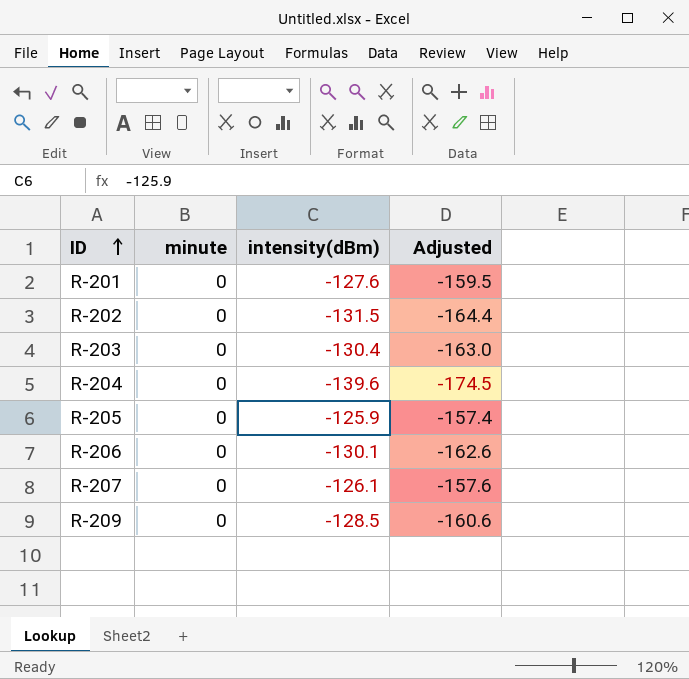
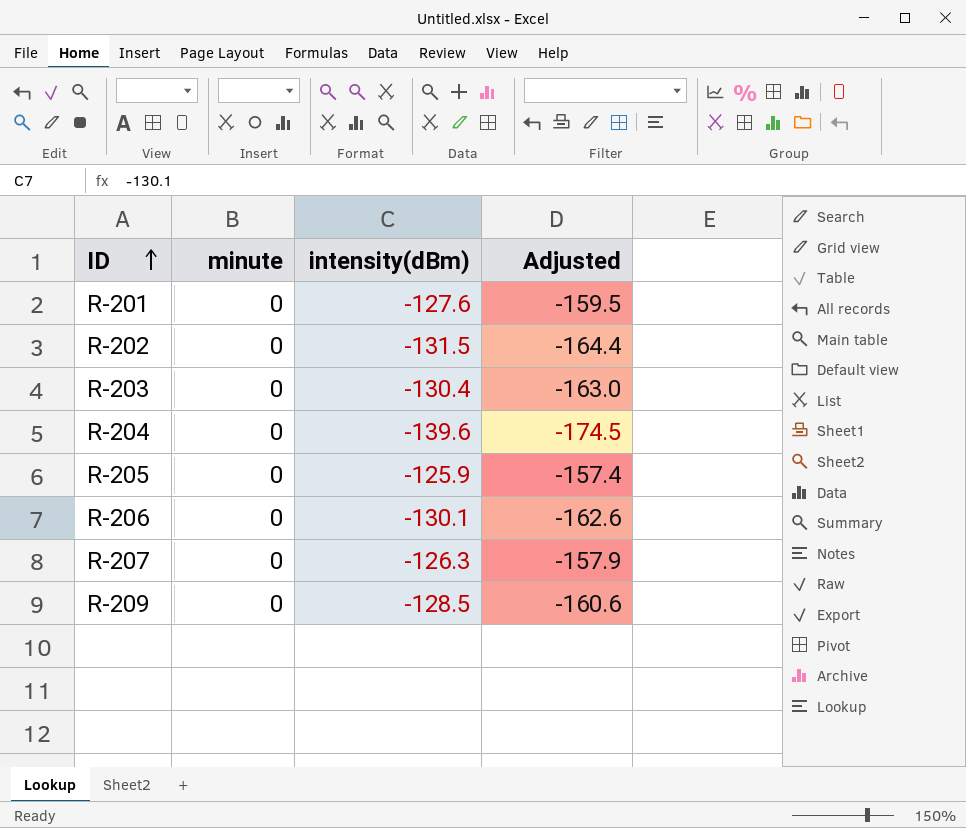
R-207 | intensity(dBm): -126.1 -> -126.3
R-207 | Adjusted: -157.6 -> -157.9

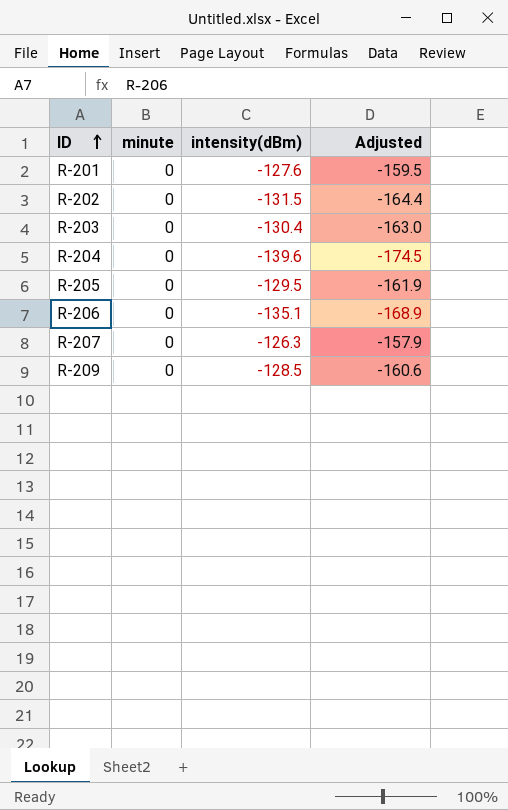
R-205 | intensity(dBm): -125.9 -> -129.5
R-205 | Adjusted: -157.4 -> -161.9
R-206 | intensity(dBm): -130.1 -> -135.1
R-206 | Adjusted: -162.6 -> -168.9

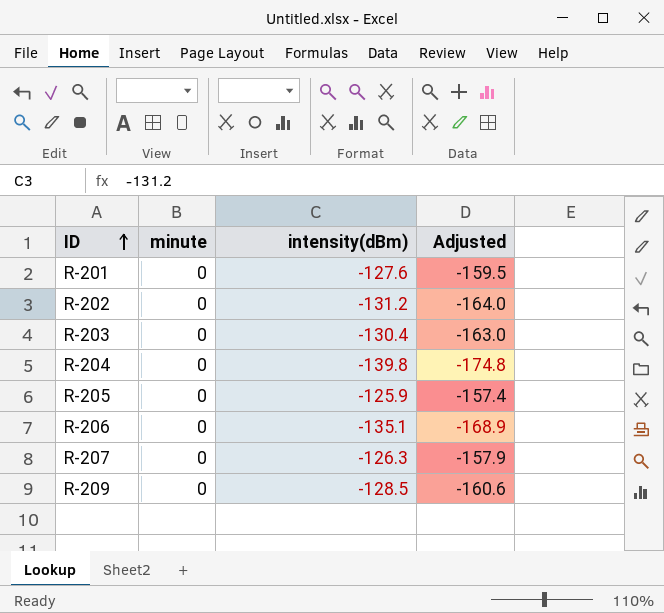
R-202 | intensity(dBm): -131.5 -> -131.2
R-202 | Adjusted: -164.4 -> -164.0
R-204 | intensity(dBm): -139.6 -> -139.8
R-204 | Adjusted: -174.5 -> -174.8
R-205 | intensity(dBm): -129.5 -> -125.9
R-205 | Adjusted: -161.9 -> -157.4

